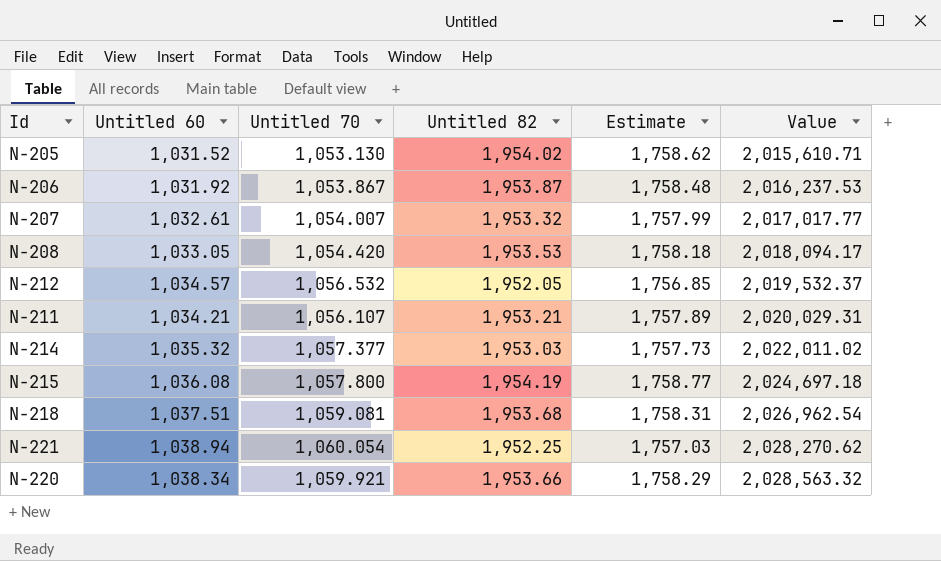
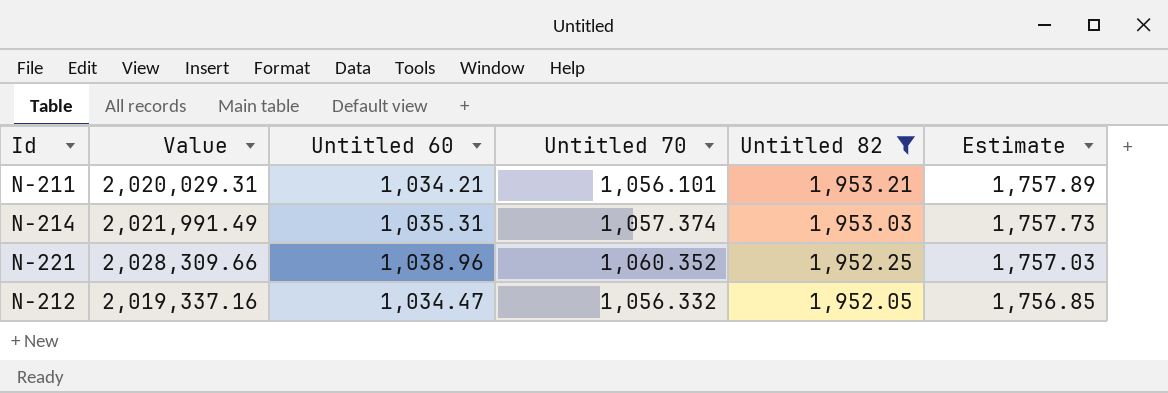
filter: none -> Untitled 82 <= 1,953.21
row order: Value ascending -> Untitled 82 descending
column Value | position: 6 -> 2
N-211 | Untitled 70: 1,056.107 -> 1,056.101
N-214 | Value: 2,022,011.02 -> 2,021,991.49
N-214 | Untitled 60: 1,035.32 -> 1,035.31
N-214 | Untitled 70: 1,057.377 -> 1,057.374
N-221 | Value: 2,028,270.62 -> 2,028,309.66
N-221 | Untitled 60: 1,038.94 -> 1,038.96
N-221 | Untitled 70: 1,060.054 -> 1,060.352
N-212 | Value: 2,019,532.37 -> 2,019,337.16
N-212 | Untitled 60: 1,034.57 -> 1,034.47
N-212 | Untitled 70: 1,056.532 -> 1,056.332

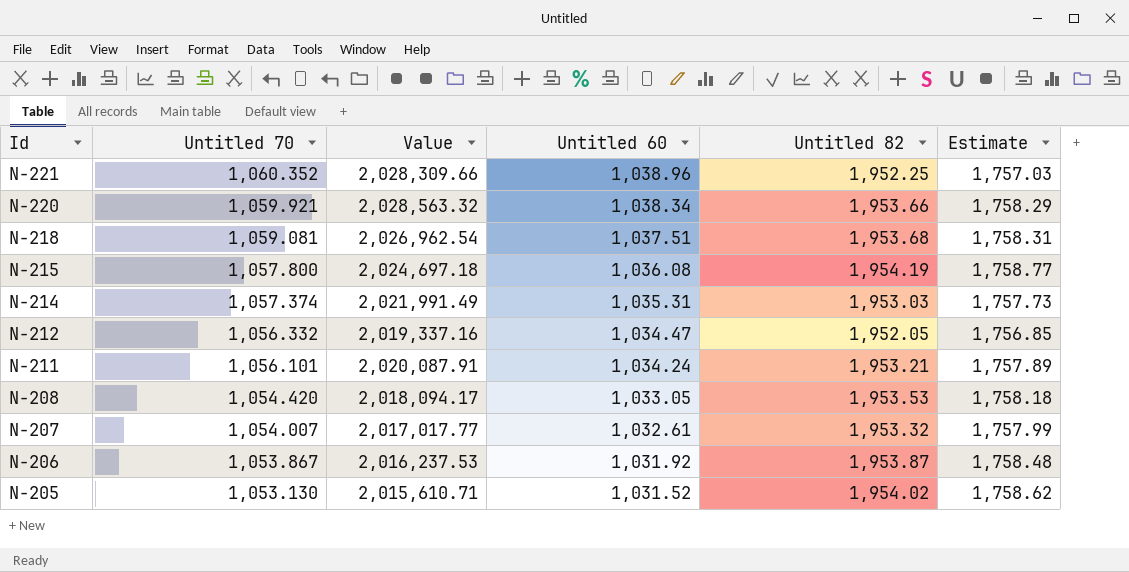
filter: Untitled 82 <= 1,953.21 -> none
row order: Untitled 82 descending -> Id descending
column Untitled 70 | position: 4 -> 2
N-211 | Value: 2,020,029.31 -> 2,020,087.91
N-211 | Untitled 60: 1,034.21 -> 1,034.24

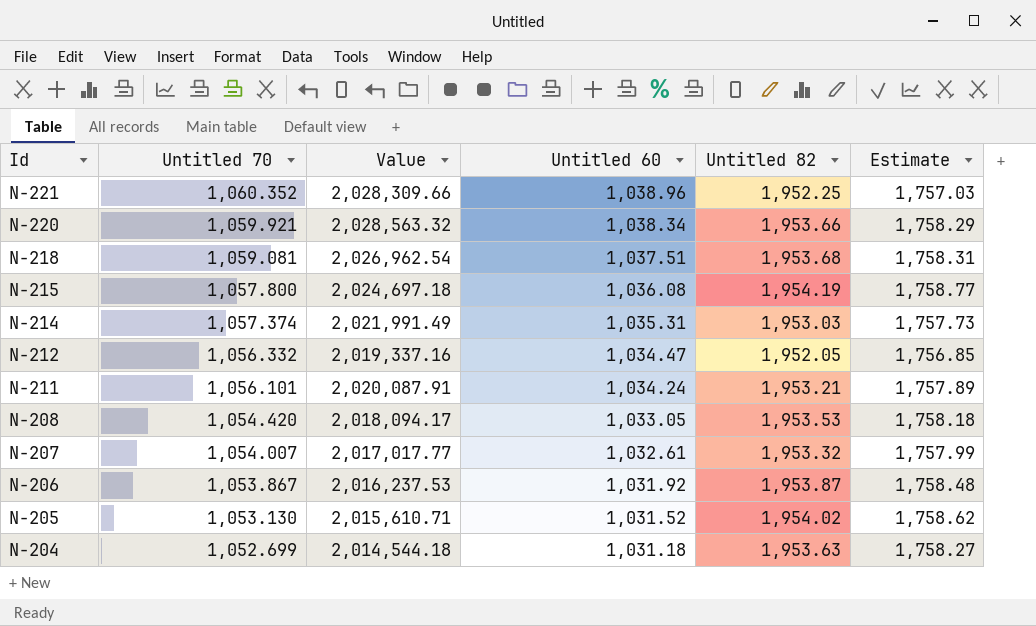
row N-204: none -> 1,052.699 | 2,014,544.18 | 1,031.18 | 1,953.63 | 1,758.27

